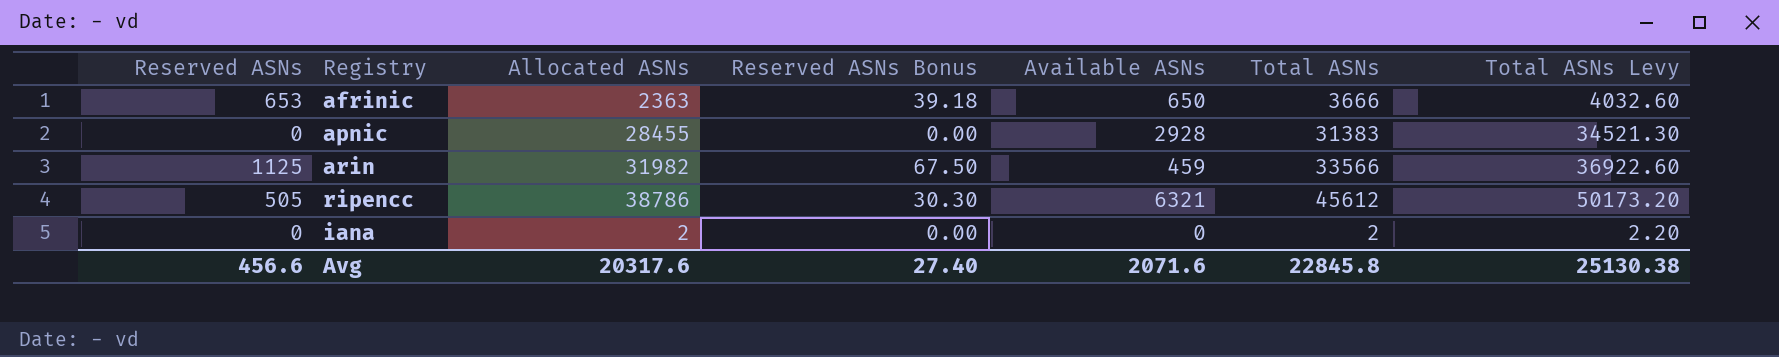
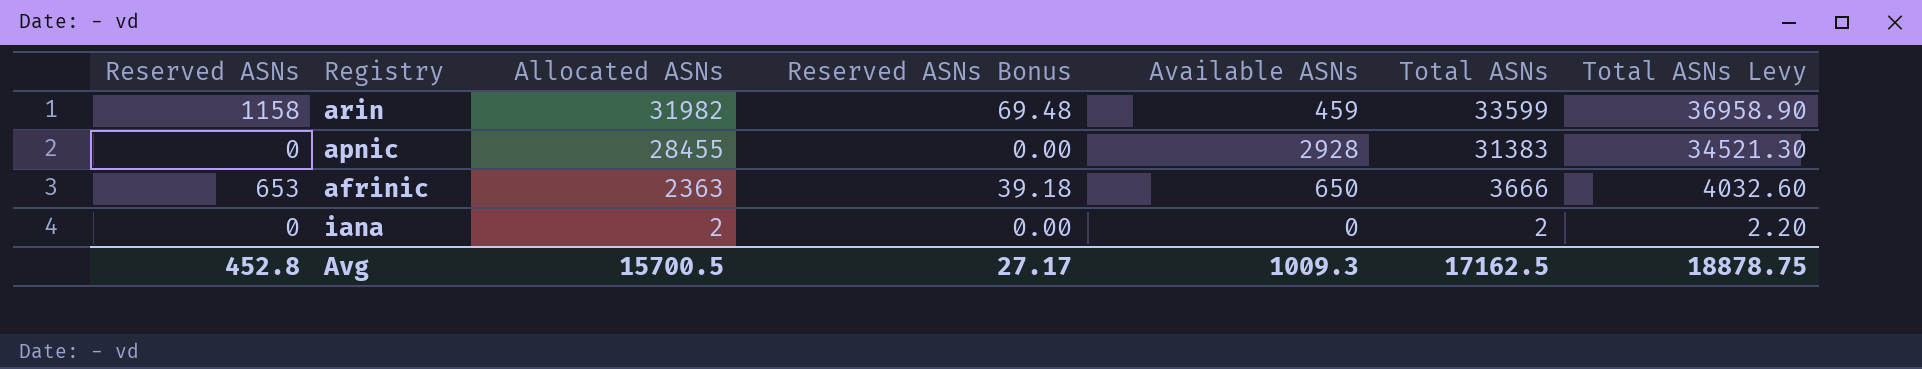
row order: none -> Allocated ASNs descending
row ripencc: 505 | 38786 | 30.30 | 6321 | 45612 | 50173.20 -> none
arin | Reserved ASNs: 1125 -> 1158
arin | Reserved ASNs Bonus: 67.50 -> 69.48
arin | Total ASNs: 33566 -> 33599
arin | Total ASNs Levy: 36922.60 -> 36958.90
Avg | Reserved ASNs: 456.6 -> 452.8
Avg | Allocated ASNs: 20317.6 -> 15700.5
Avg | Reserved ASNs Bonus: 27.40 -> 27.17
Avg | Available ASNs: 2071.6 -> 1009.3
Avg | Total ASNs: 22845.8 -> 17162.5
Avg | Total ASNs Levy: 25130.38 -> 18878.75

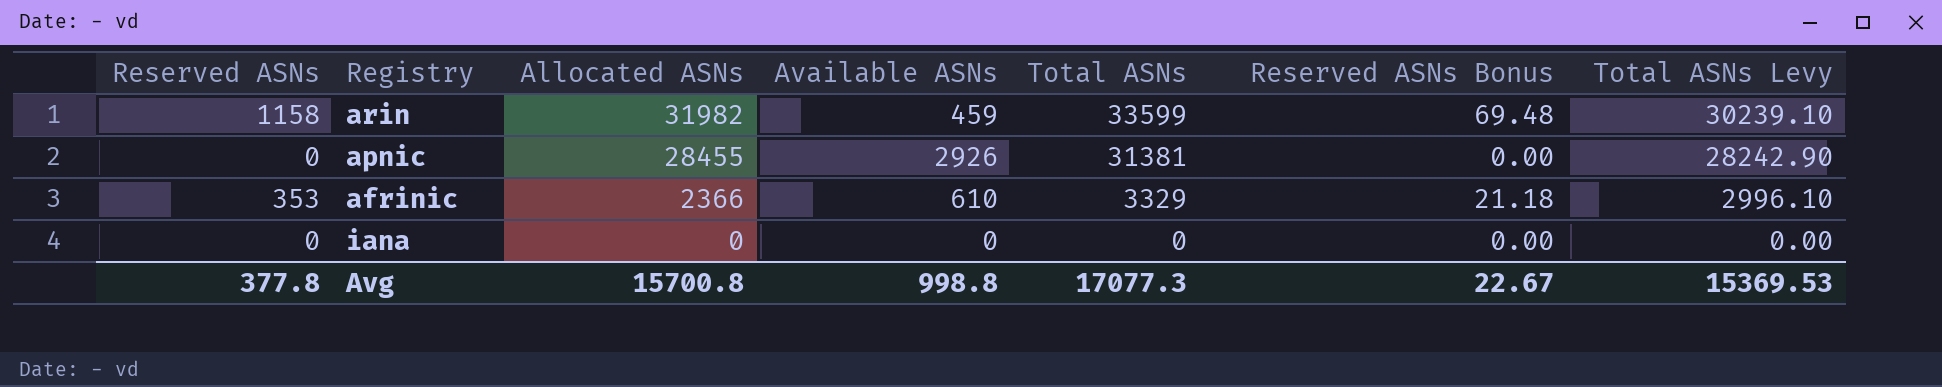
column Reserved ASNs Bonus | position: 4 -> 6
column Total ASNs Levy | formula: [Total ASNs] * 1.1 -> [Total ASNs] * 0.9
apnic | Available ASNs: 2928 -> 2926
apnic | Total ASNs: 31383 -> 31381
afrinic | Reserved ASNs: 653 -> 353
afrinic | Allocated ASNs: 2363 -> 2366
afrinic | Available ASNs: 650 -> 610
afrinic | Total ASNs: 3666 -> 3329
afrinic | Reserved ASNs Bonus: 39.18 -> 21.18
iana | Allocated ASNs: 2 -> 0
iana | Total ASNs: 2 -> 0
Avg | Reserved ASNs: 452.8 -> 377.8
Avg | Allocated ASNs: 15700.5 -> 15700.8
Avg | Available ASNs: 1009.3 -> 998.8
Avg | Total ASNs: 17162.5 -> 17077.3
Avg | Reserved ASNs Bonus: 27.17 -> 22.67
Avg | Total ASNs Levy: 18878.75 -> 15369.53

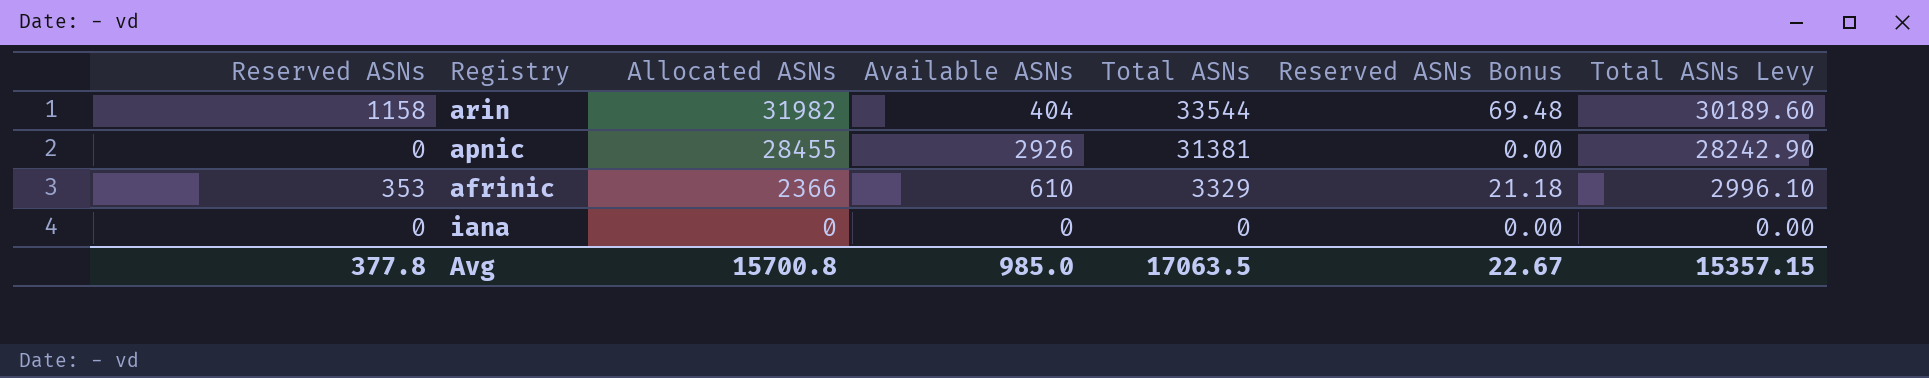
arin | Available ASNs: 459 -> 404
arin | Total ASNs: 33599 -> 33544
arin | Total ASNs Levy: 30239.10 -> 30189.60
Avg | Available ASNs: 998.8 -> 985.0
Avg | Total ASNs: 17077.3 -> 17063.5
Avg | Total ASNs Levy: 15369.53 -> 15357.15

